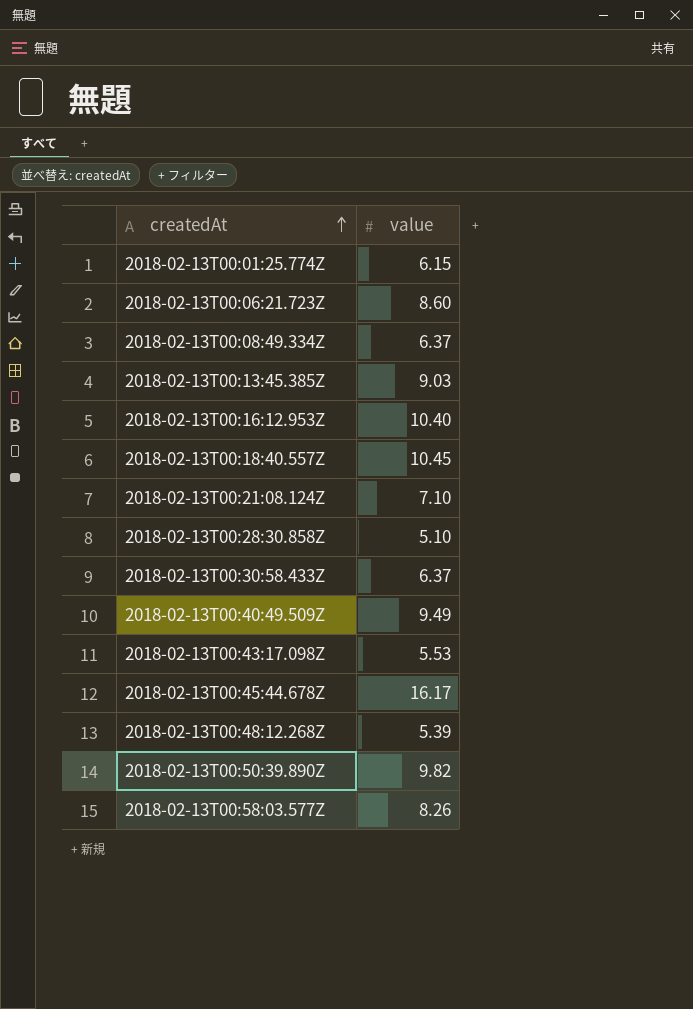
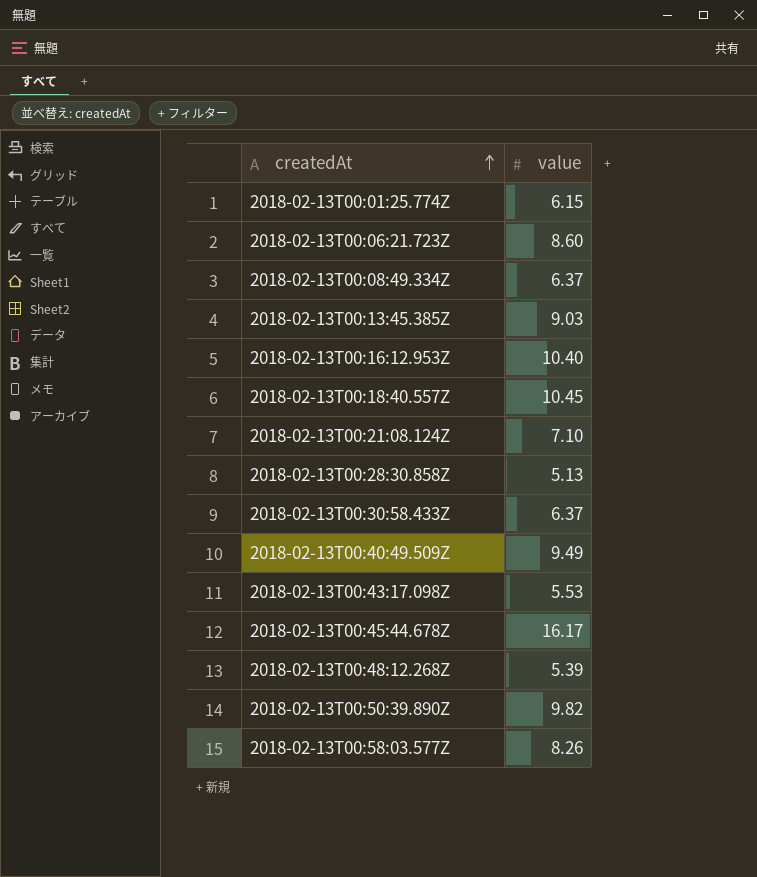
2018-02-13T00:28:30.858Z | value: 5.10 -> 5.13

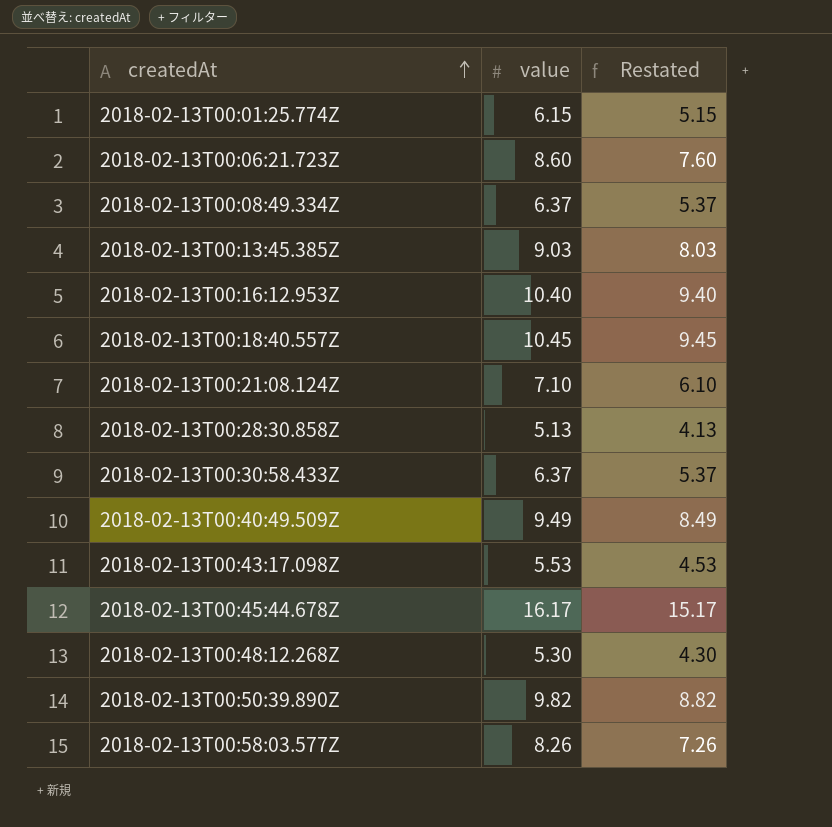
column Restated | formula: none -> [value] - 1
2018-02-13T00:48:12.268Z | value: 5.39 -> 5.30

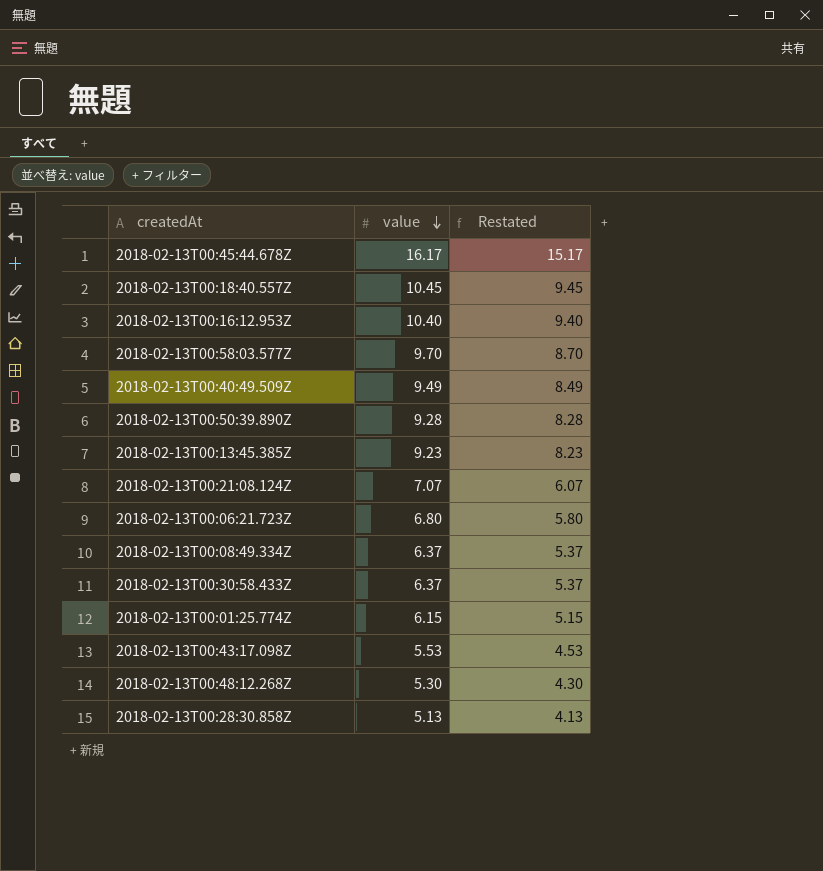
row order: createdAt ascending -> value descending
2018-02-13T00:58:03.577Z | value: 8.26 -> 9.70
2018-02-13T00:58:03.577Z | Restated: 7.26 -> 8.70
2018-02-13T00:50:39.890Z | value: 9.82 -> 9.28
2018-02-13T00:50:39.890Z | Restated: 8.82 -> 8.28
2018-02-13T00:13:45.385Z | value: 9.03 -> 9.23
2018-02-13T00:13:45.385Z | Restated: 8.03 -> 8.23
2018-02-13T00:21:08.124Z | value: 7.10 -> 7.07
2018-02-13T00:21:08.124Z | Restated: 6.10 -> 6.07
2018-02-13T00:06:21.723Z | value: 8.60 -> 6.80
2018-02-13T00:06:21.723Z | Restated: 7.60 -> 5.80

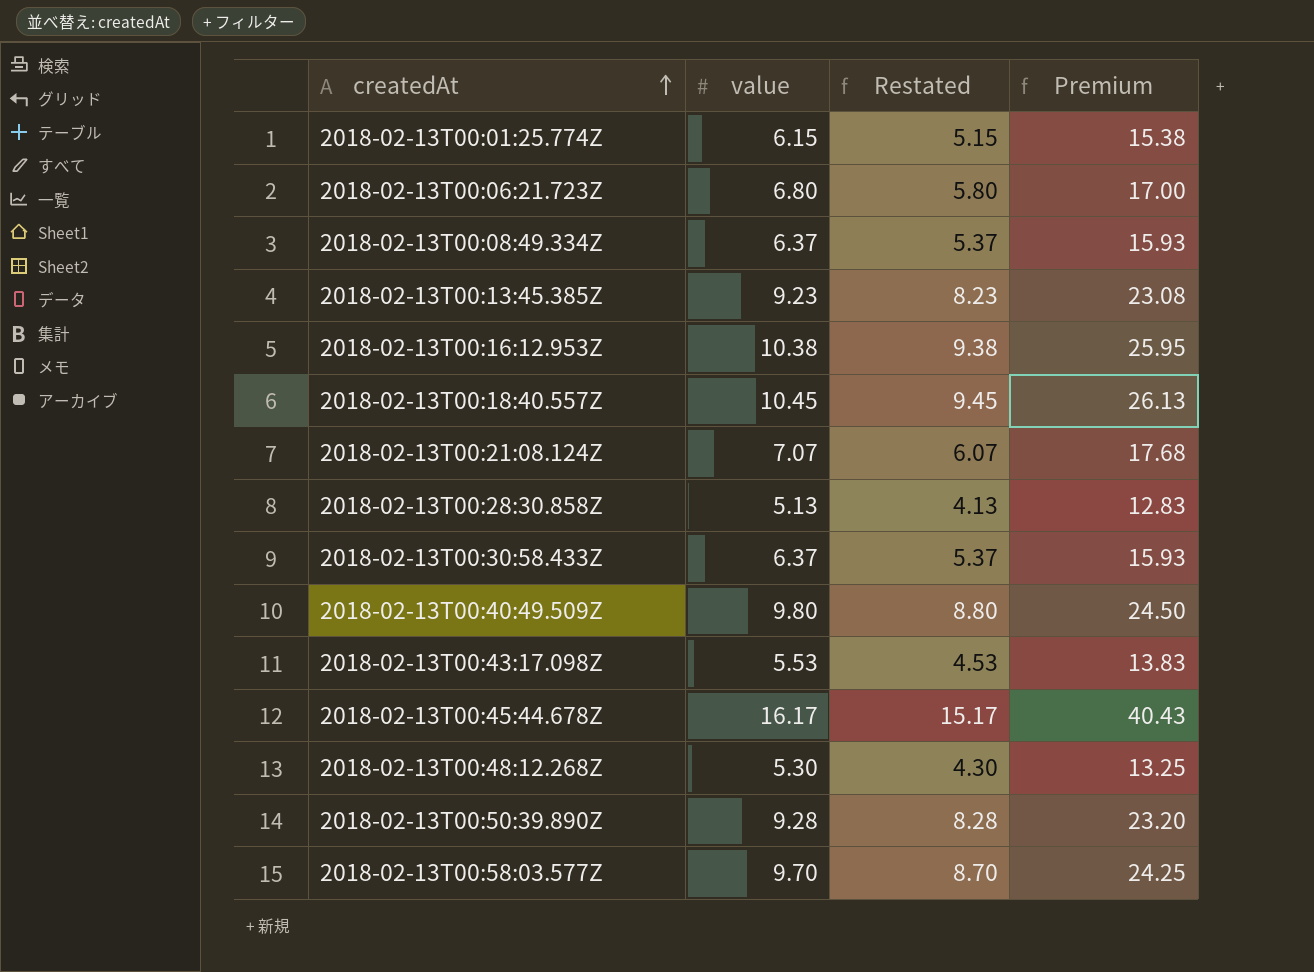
row order: value descending -> createdAt ascending
column Premium | formula: none -> [value] * 2.5
2018-02-13T00:16:12.953Z | value: 10.40 -> 10.38
2018-02-13T00:16:12.953Z | Restated: 9.40 -> 9.38
2018-02-13T00:40:49.509Z | value: 9.49 -> 9.80
2018-02-13T00:40:49.509Z | Restated: 8.49 -> 8.80

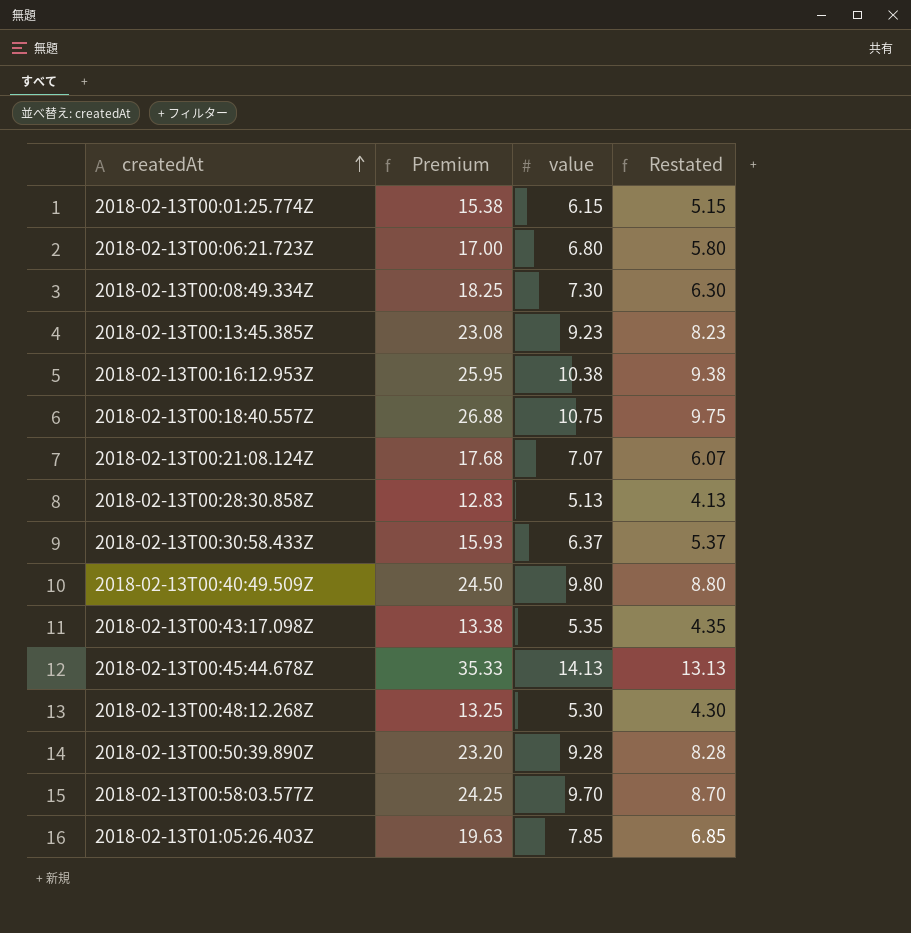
column Premium | position: 4 -> 2
2018-02-13T00:08:49.334Z | Premium: 15.93 -> 18.25
2018-02-13T00:08:49.334Z | value: 6.37 -> 7.30
2018-02-13T00:08:49.334Z | Restated: 5.37 -> 6.30
2018-02-13T00:18:40.557Z | Premium: 26.13 -> 26.88
2018-02-13T00:18:40.557Z | value: 10.45 -> 10.75
2018-02-13T00:18:40.557Z | Restated: 9.45 -> 9.75
2018-02-13T00:43:17.098Z | Premium: 13.83 -> 13.38
2018-02-13T00:43:17.098Z | value: 5.53 -> 5.35
2018-02-13T00:43:17.098Z | Restated: 4.53 -> 4.35
2018-02-13T00:45:44.678Z | Premium: 40.43 -> 35.33
2018-02-13T00:45:44.678Z | value: 16.17 -> 14.13
2018-02-13T00:45:44.678Z | Restated: 15.17 -> 13.13
row 2018-02-13T01:05:26.403Z: none -> 19.63 | 7.85 | 6.85

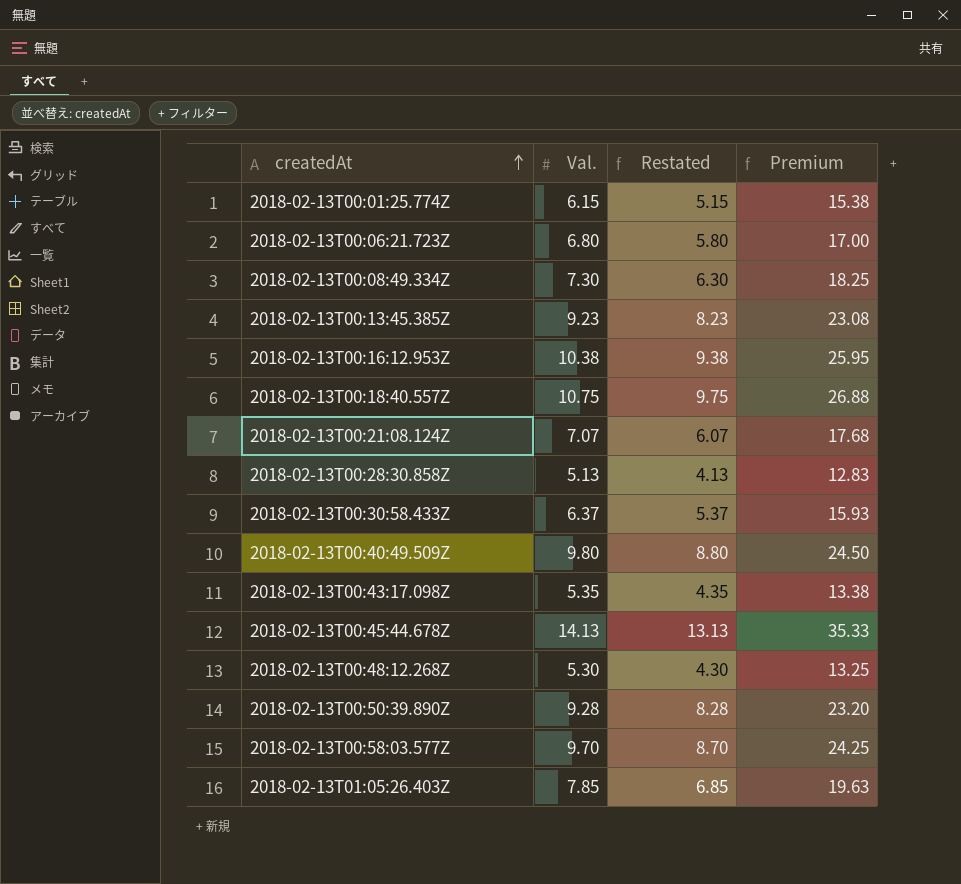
column name: value -> Val.
column Premium | position: 2 -> 4

